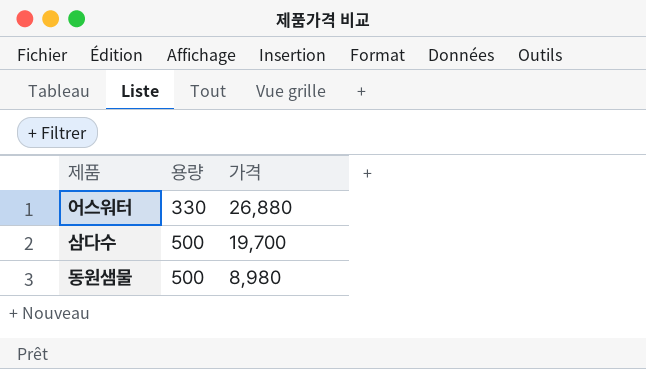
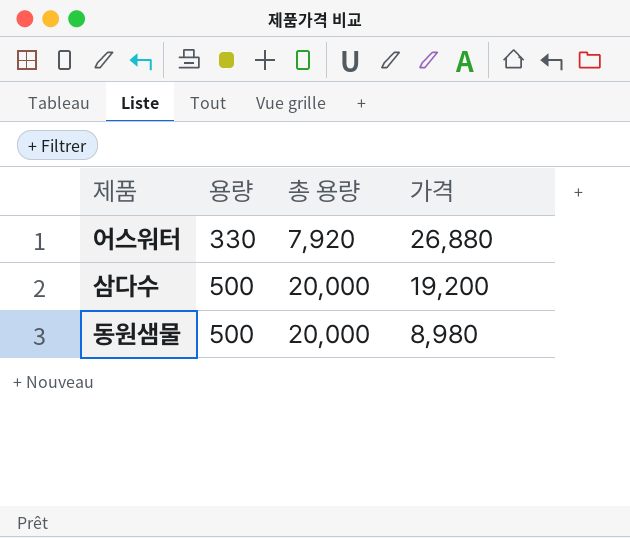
column 총 용량 | position: none -> 3
삼다수 | 가격: 19,700 -> 19,200

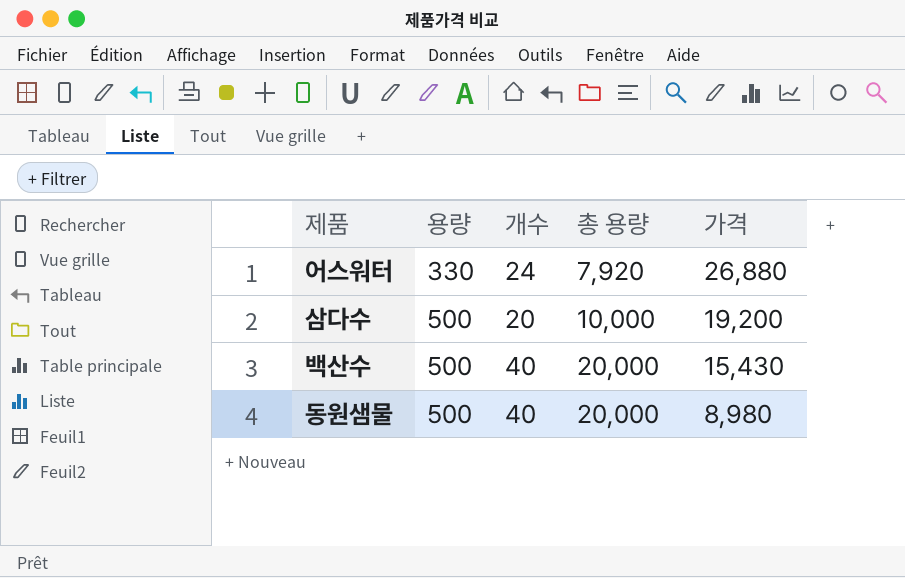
column 개수 | formula: none -> [총 용량] / [용량]
삼다수 | 총 용량: 20,000 -> 10,000
row 백산수: none -> 500 | 40 | 20,000 | 15,430

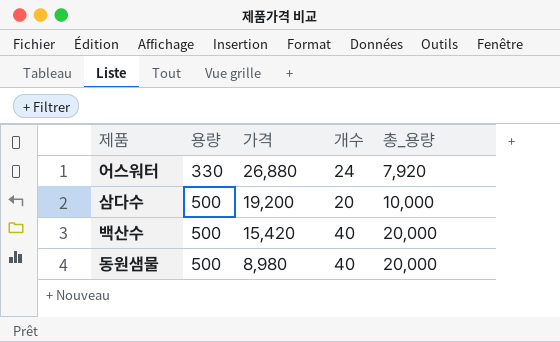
column 가격 | position: 5 -> 3
column name: 총 용량 -> 총_용량
백산수 | 가격: 15,430 -> 15,420

